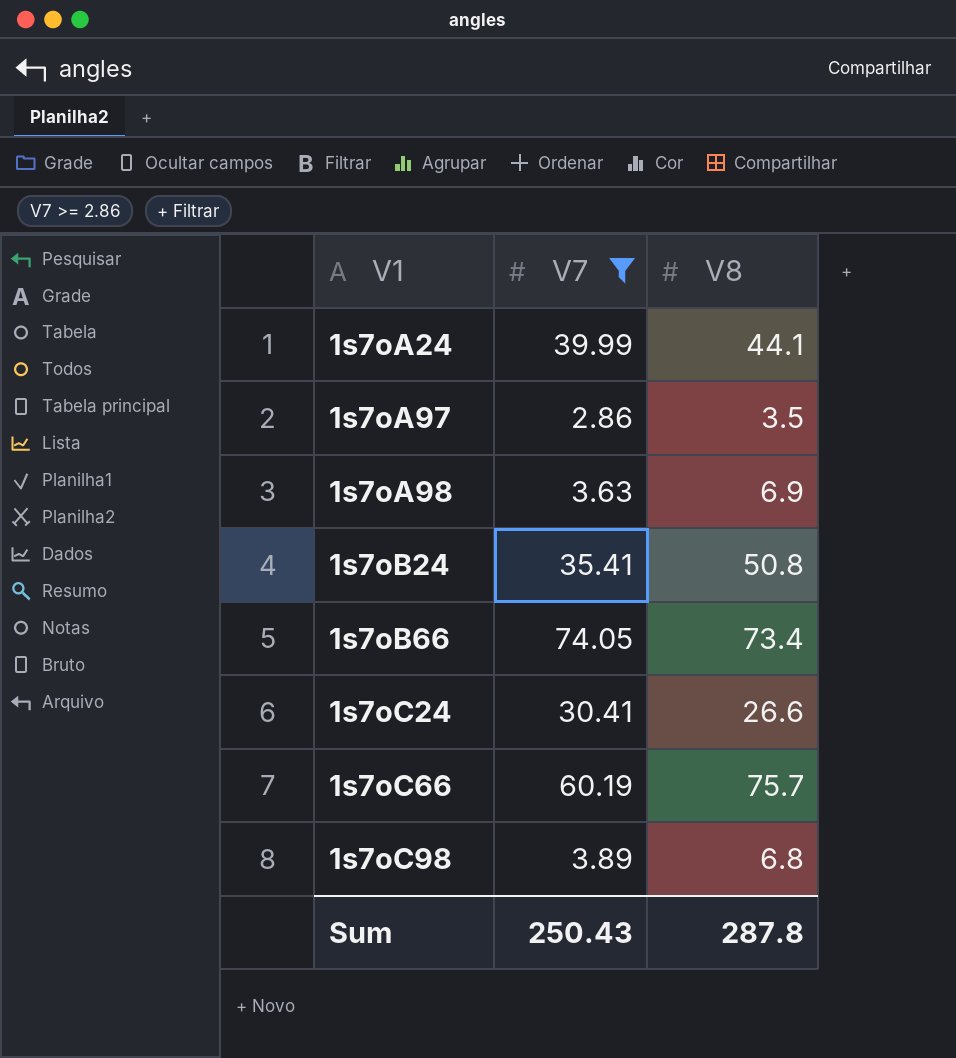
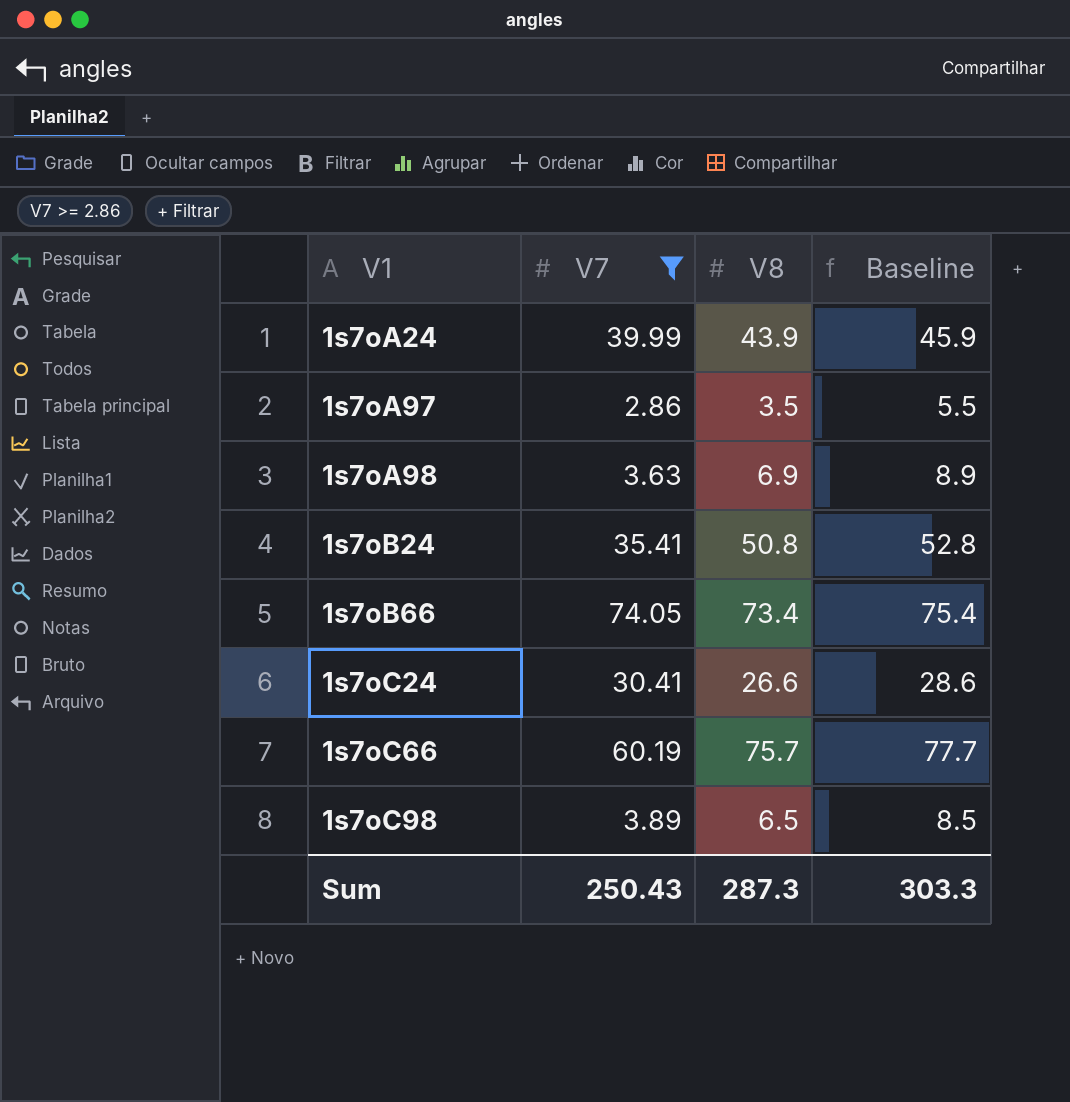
column Baseline | formula: none -> [V8] + 2
1s7oA24 | V8: 44.1 -> 43.9
1s7oC98 | V8: 6.8 -> 6.5
Sum | V8: 287.8 -> 287.3

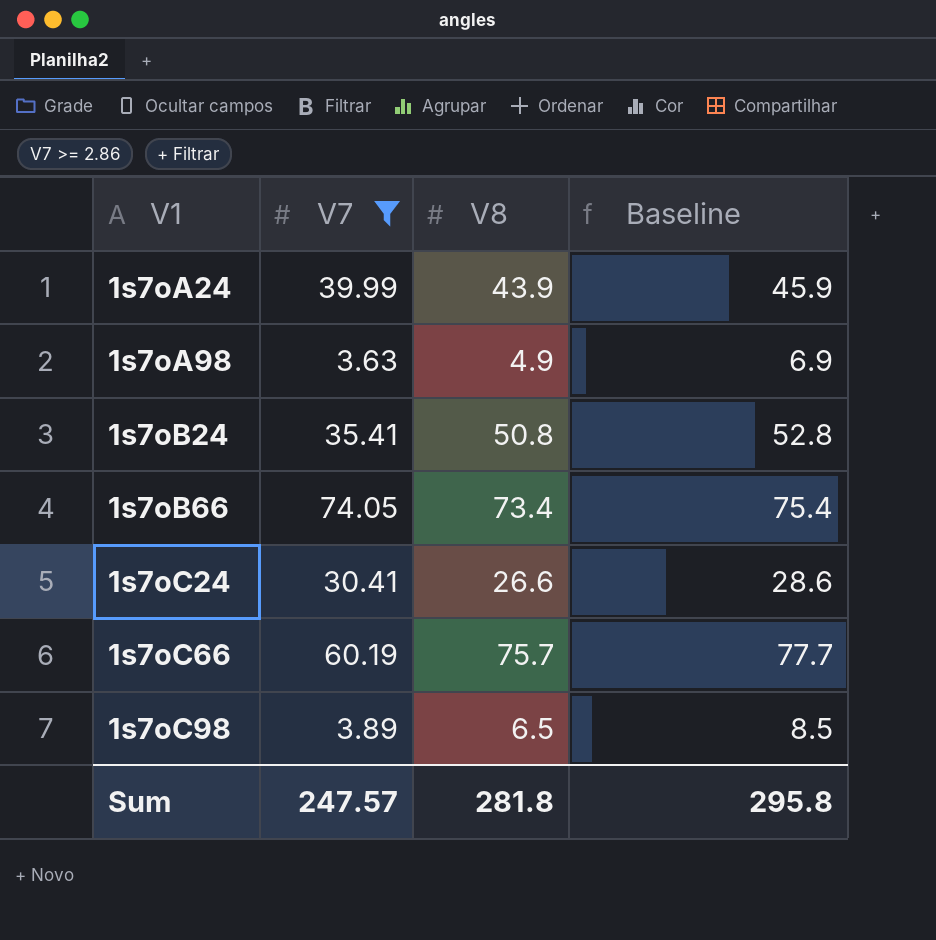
row 1s7oA97: 2.86 | 3.5 | 5.5 -> none
1s7oA98 | V8: 6.9 -> 4.9
1s7oA98 | Baseline: 8.9 -> 6.9
Sum | V7: 250.43 -> 247.57
Sum | V8: 287.3 -> 281.8
Sum | Baseline: 303.3 -> 295.8

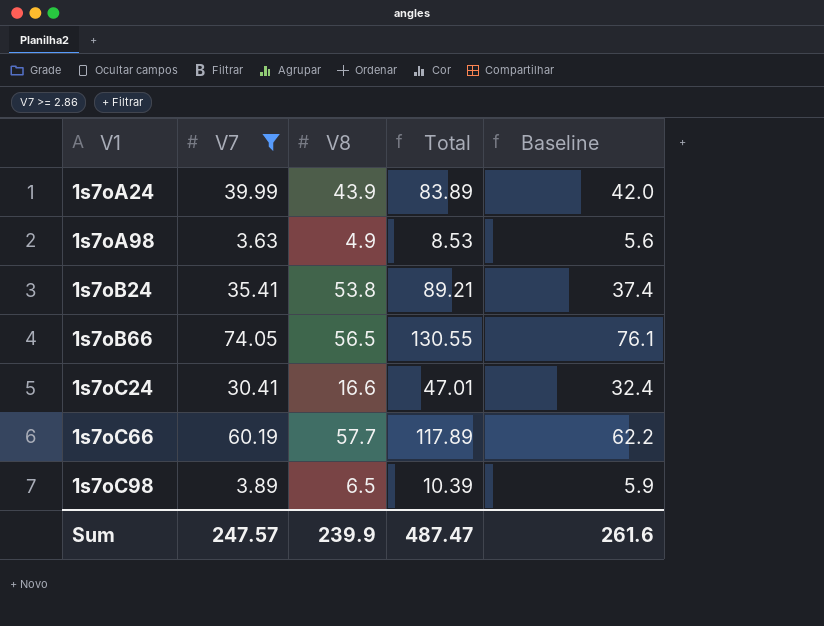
column Total | formula: none -> [V7] + [V8]
column Baseline | formula: [V8] + 2 -> [V7] + 2
1s7oB24 | V8: 50.8 -> 53.8
1s7oB66 | V8: 73.4 -> 56.5
1s7oC24 | V8: 26.6 -> 16.6
1s7oC66 | V8: 75.7 -> 57.7
Sum | V8: 281.8 -> 239.9
Sum | Baseline: 295.8 -> 261.6

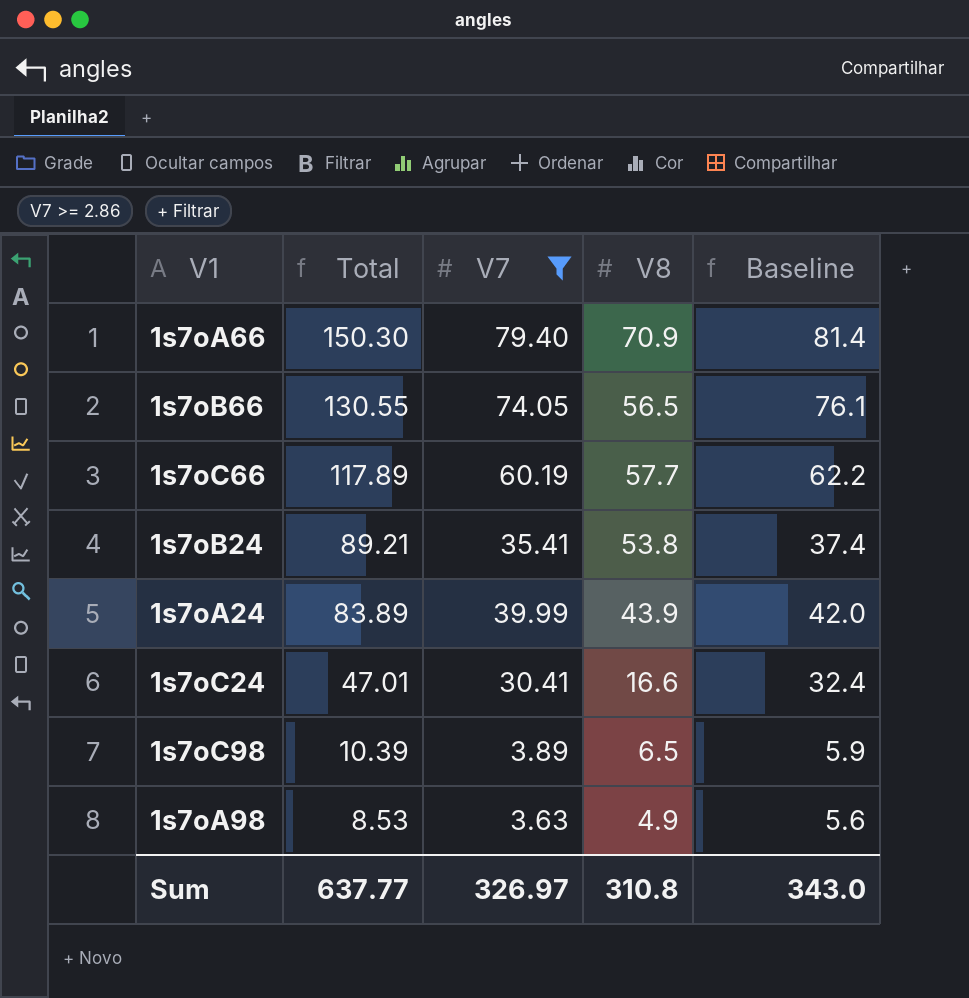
row order: V1 ascending -> Total descending
column Total | position: 4 -> 2
row 1s7oA66: none -> 150.30 | 79.40 | 70.9 | 81.4
Sum | Total: 487.47 -> 637.77
Sum | V7: 247.57 -> 326.97
Sum | V8: 239.9 -> 310.8
Sum | Baseline: 261.6 -> 343.0

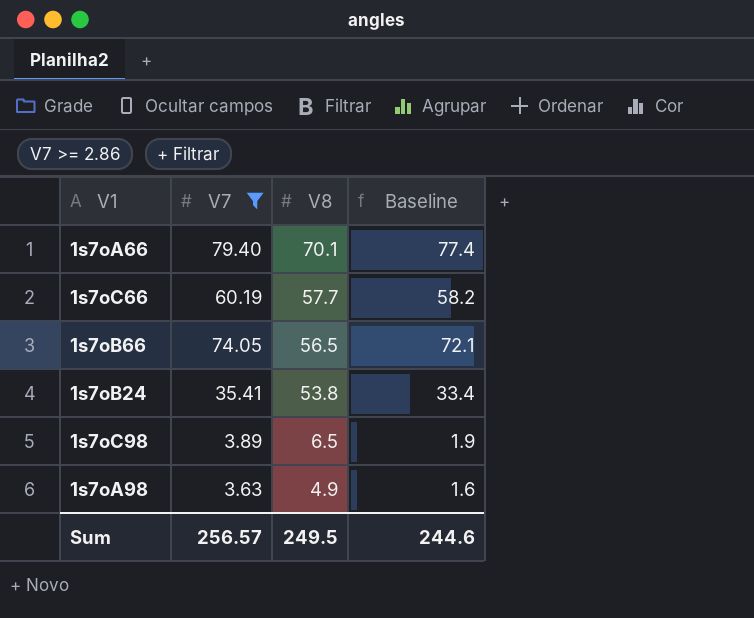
row order: Total descending -> V8 descending
column Total | formula: [V7] + [V8] -> none
column Baseline | formula: [V7] + 2 -> [V7] - 2
row 1s7oA24: 83.89 | 39.99 | 43.9 | 42.0 -> none
row 1s7oC24: 47.01 | 30.41 | 16.6 | 32.4 -> none
1s7oA66 | V8: 70.9 -> 70.1
Sum | V7: 326.97 -> 256.57
Sum | V8: 310.8 -> 249.5
Sum | Baseline: 343.0 -> 244.6

